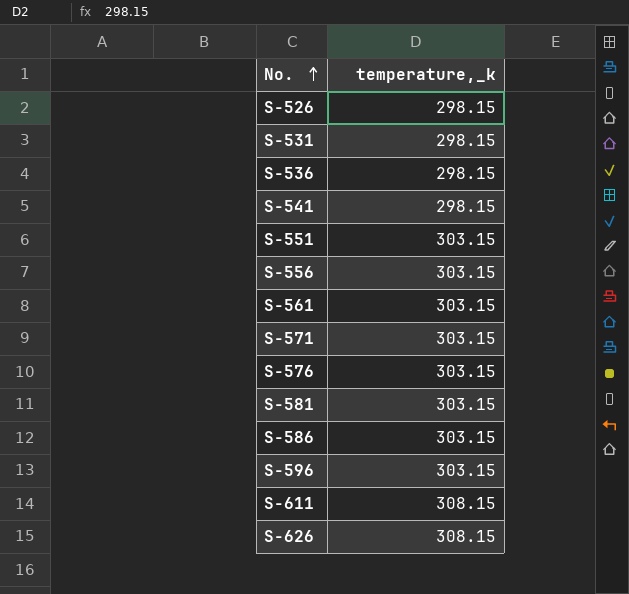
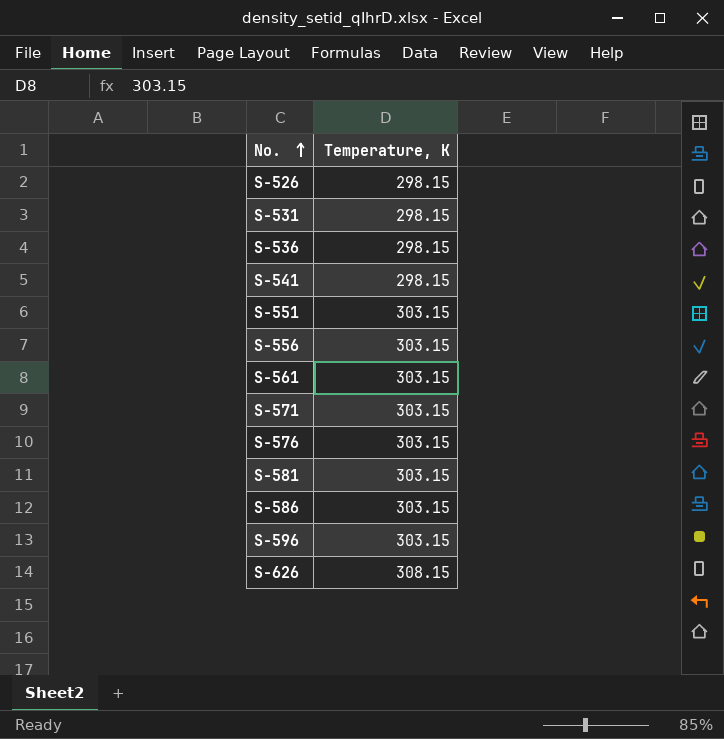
column name: temperature,_k -> Temperature, K
row S-611: 308.15 -> none

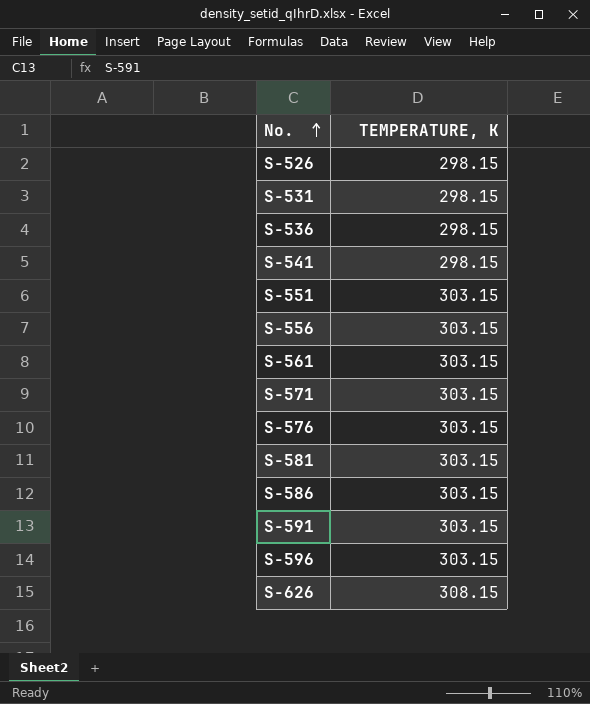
column name: Temperature, K -> TEMPERATURE, K
row S-591: none -> 303.15

